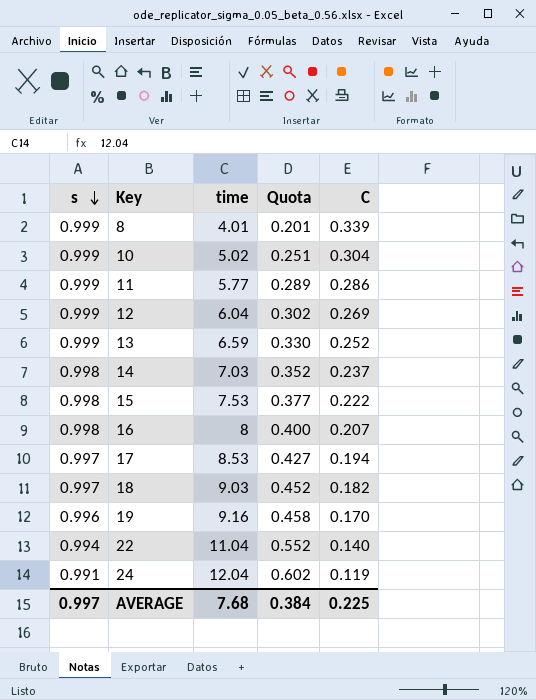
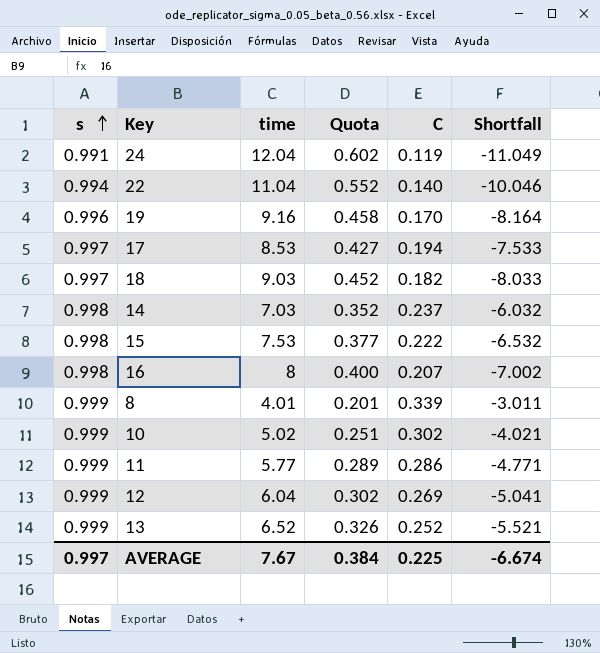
row order: s descending -> s ascending
column Shortfall | formula: none -> [s] - [time]
10 | C: 0.304 -> 0.302
13 | time: 6.59 -> 6.52
13 | Quota: 0.330 -> 0.326
AVERAGE | time: 7.68 -> 7.67

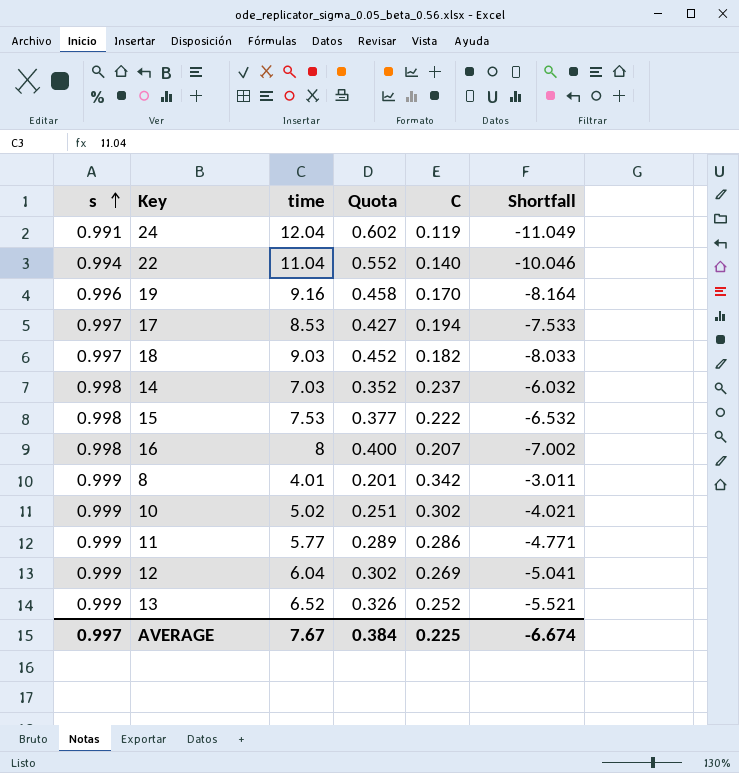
8 | C: 0.339 -> 0.342

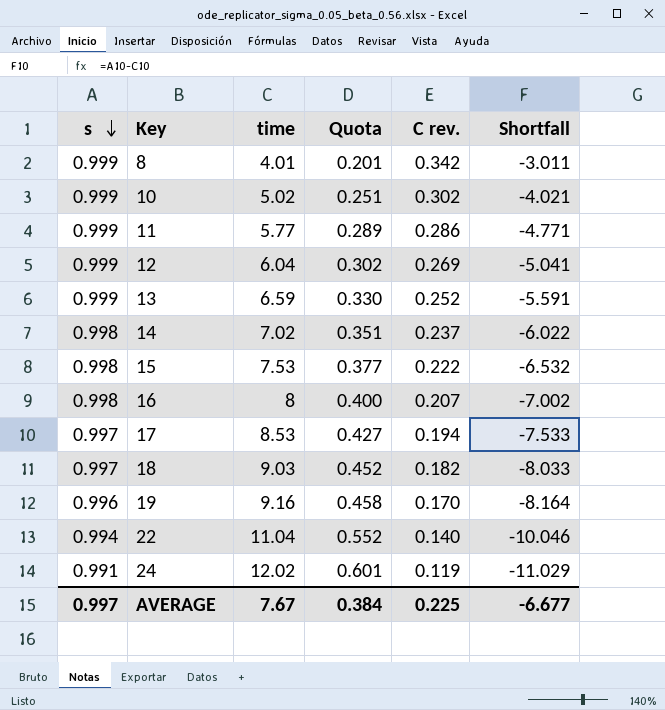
row order: s ascending -> s descending
column name: C -> C rev.
13 | time: 6.52 -> 6.59
13 | Quota: 0.326 -> 0.330
13 | Shortfall: -5.521 -> -5.591
14 | time: 7.03 -> 7.02
14 | Quota: 0.352 -> 0.351
14 | Shortfall: -6.032 -> -6.022
24 | time: 12.04 -> 12.02
24 | Quota: 0.602 -> 0.601
24 | Shortfall: -11.049 -> -11.029
AVERAGE | Shortfall: -6.674 -> -6.677

